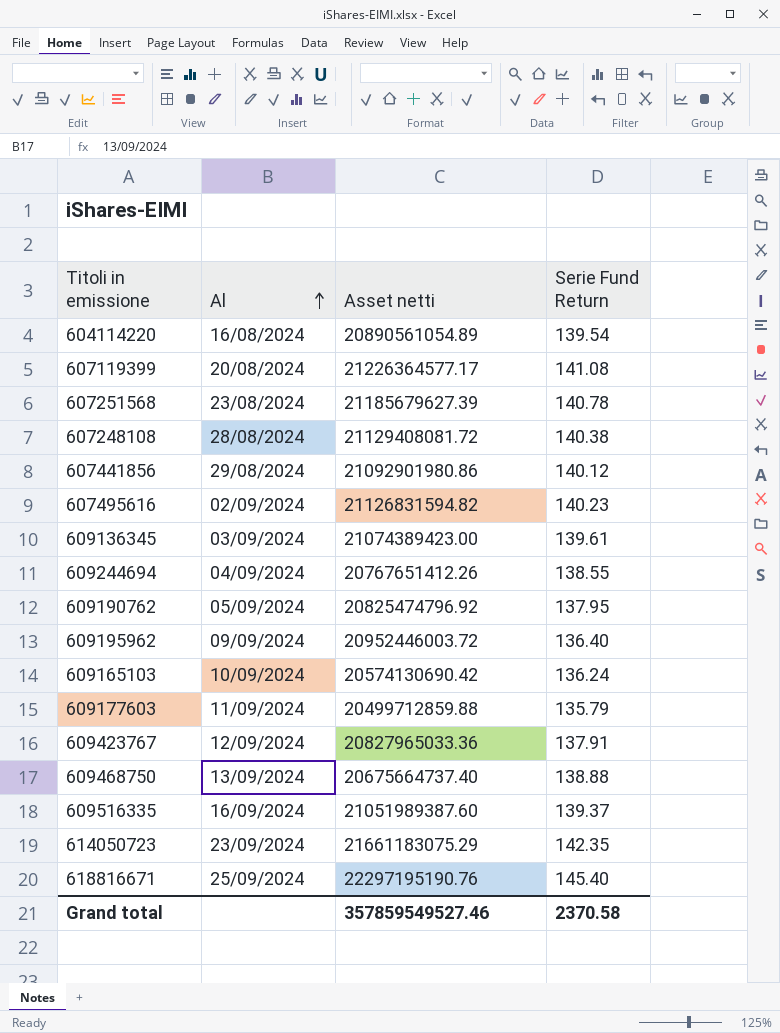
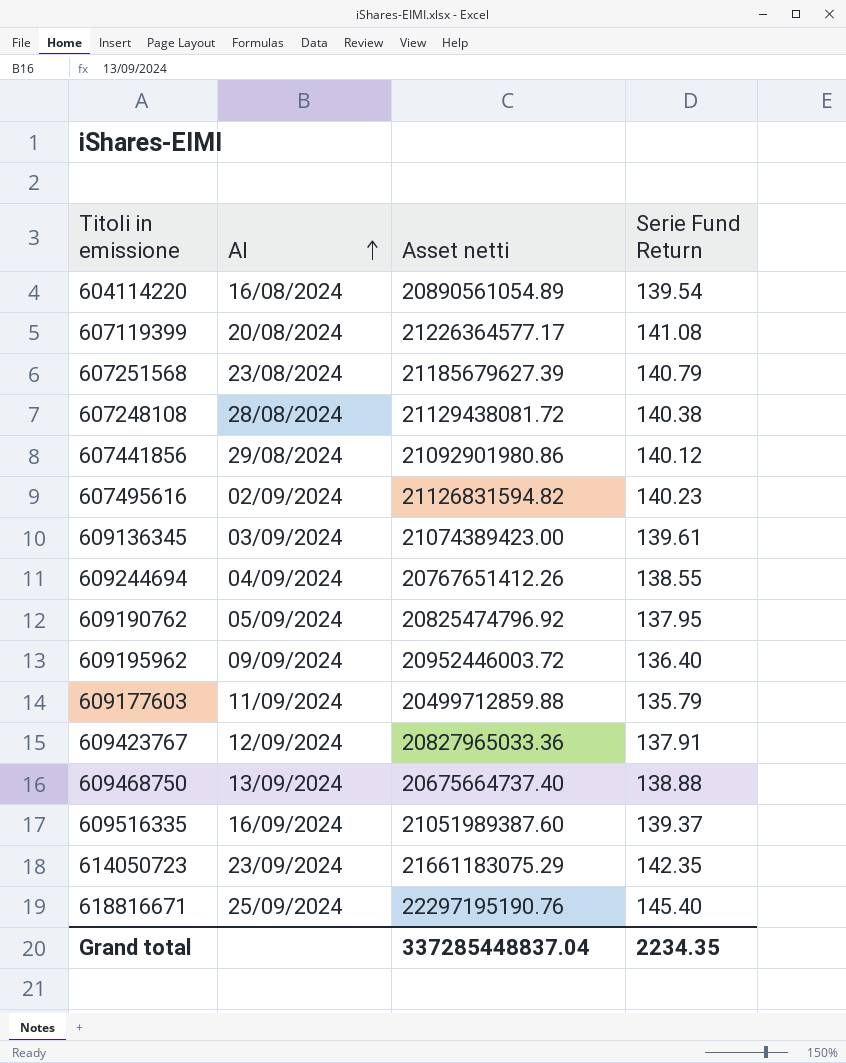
row 609165103: 10/09/2024 | 20574130690.42 | 136.24 -> none
607251568 | Serie Fund Return: 140.78 -> 140.79
607248108 | Asset netti: 21129408081.72 -> 21129438081.72
Grand total | Asset netti: 357859549527.46 -> 337285448837.04
Grand total | Serie Fund Return: 2370.58 -> 2234.35

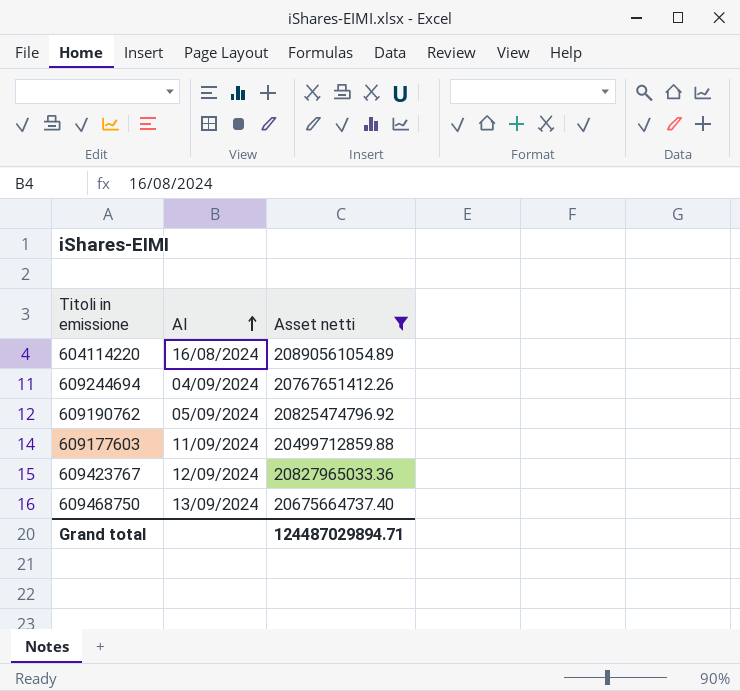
filter: none -> Asset netti <= 20890561054.89
column Serie Fund Return | position: 4 -> none
Grand total | Asset netti: 337285448837.04 -> 124487029894.71

